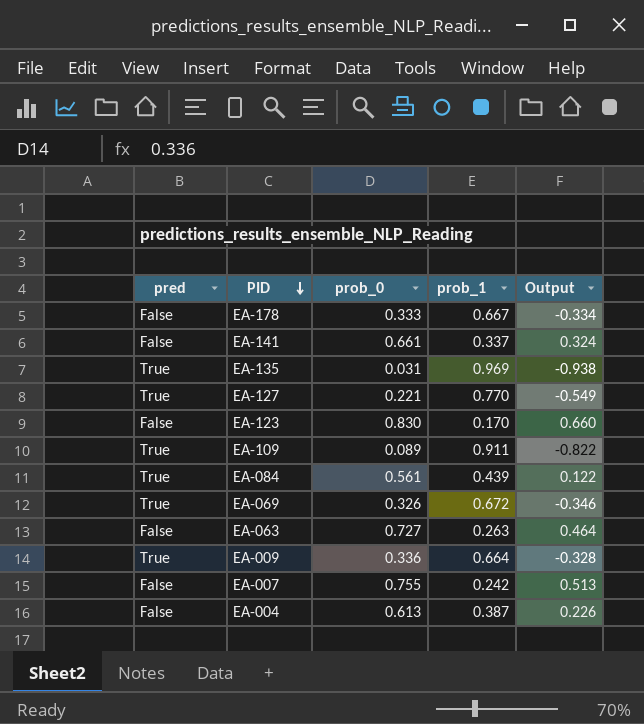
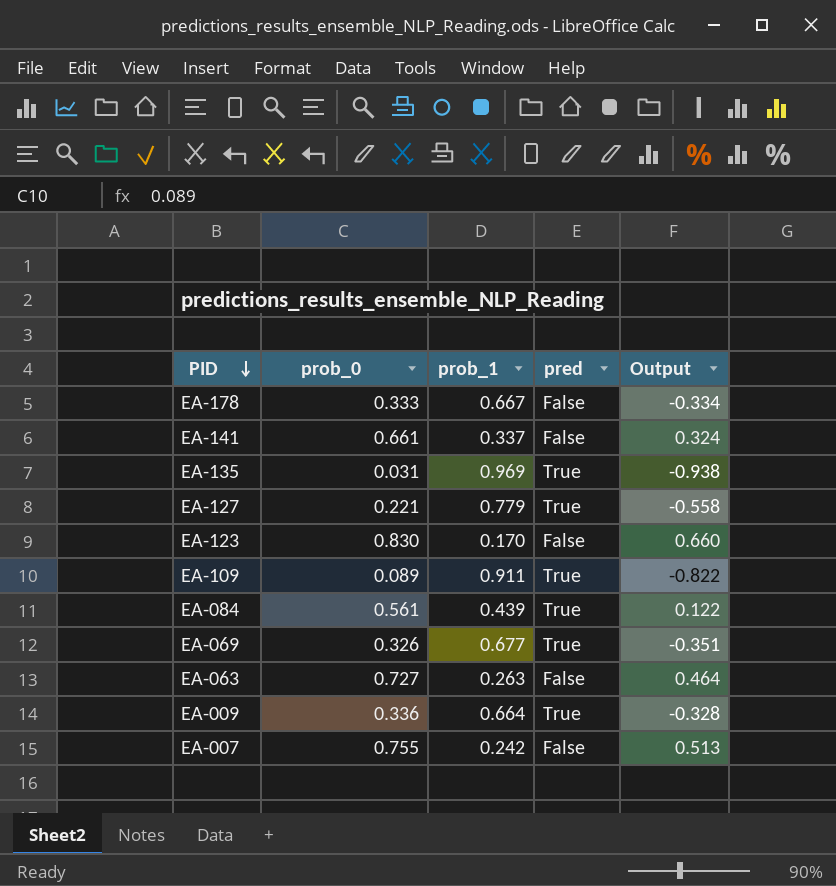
column pred | position: 1 -> 4
row EA-004: False | 0.613 | 0.387 | 0.226 -> none
EA-127 | prob_1: 0.770 -> 0.779
EA-127 | Output: -0.549 -> -0.558
EA-069 | prob_1: 0.672 -> 0.677
EA-069 | Output: -0.346 -> -0.351

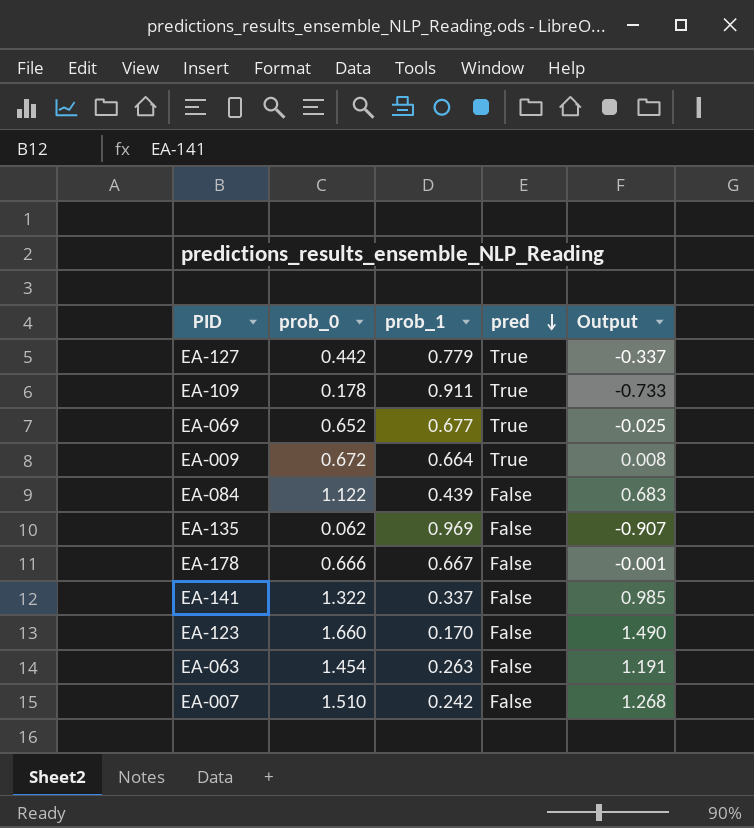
row order: PID descending -> pred descending
EA-127 | prob_0: 0.221 -> 0.442
EA-127 | Output: -0.558 -> -0.337
EA-109 | prob_0: 0.089 -> 0.178
EA-109 | Output: -0.822 -> -0.733
EA-069 | prob_0: 0.326 -> 0.652
EA-069 | Output: -0.351 -> -0.025
EA-009 | prob_0: 0.336 -> 0.672
EA-009 | Output: -0.328 -> 0.008
EA-084 | prob_0: 0.561 -> 1.122
EA-084 | pred: True -> False
EA-084 | Output: 0.122 -> 0.683
EA-135 | prob_0: 0.031 -> 0.062
EA-135 | pred: True -> False
EA-135 | Output: -0.938 -> -0.907
EA-178 | prob_0: 0.333 -> 0.666
EA-178 | Output: -0.334 -> -0.001
EA-141 | prob_0: 0.661 -> 1.322
EA-141 | Output: 0.324 -> 0.985
EA-123 | prob_0: 0.830 -> 1.660
EA-123 | Output: 0.660 -> 1.490
EA-063 | prob_0: 0.727 -> 1.454
EA-063 | Output: 0.464 -> 1.191
EA-007 | prob_0: 0.755 -> 1.510
EA-007 | Output: 0.513 -> 1.268

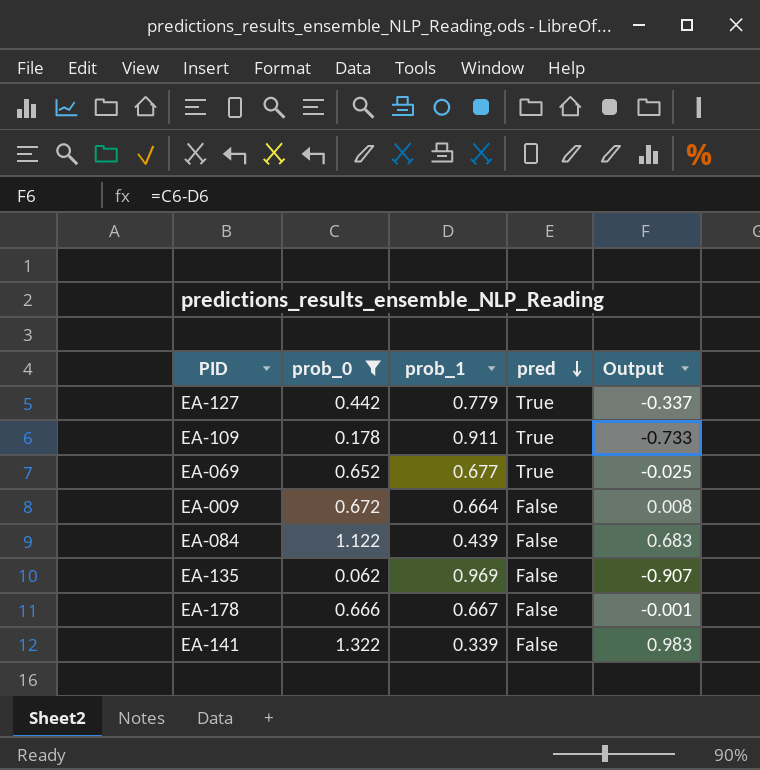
filter: none -> prob_0 <= 1.322
EA-009 | pred: True -> False
EA-141 | prob_1: 0.337 -> 0.339
EA-141 | Output: 0.985 -> 0.983

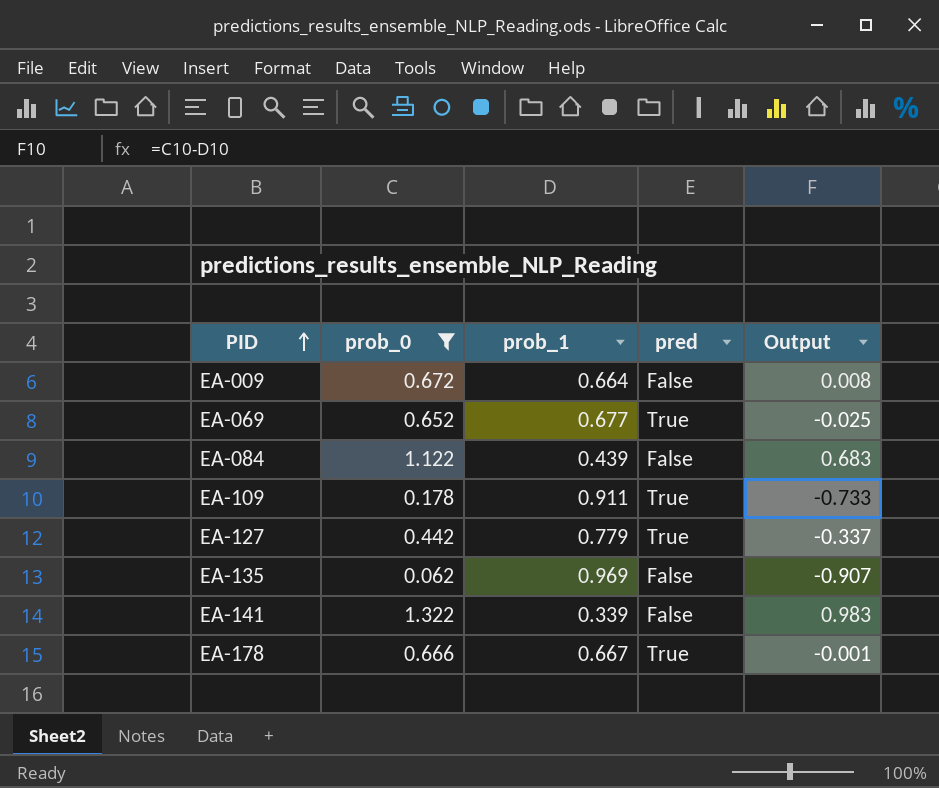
row order: pred descending -> PID ascending
EA-178 | pred: False -> True

